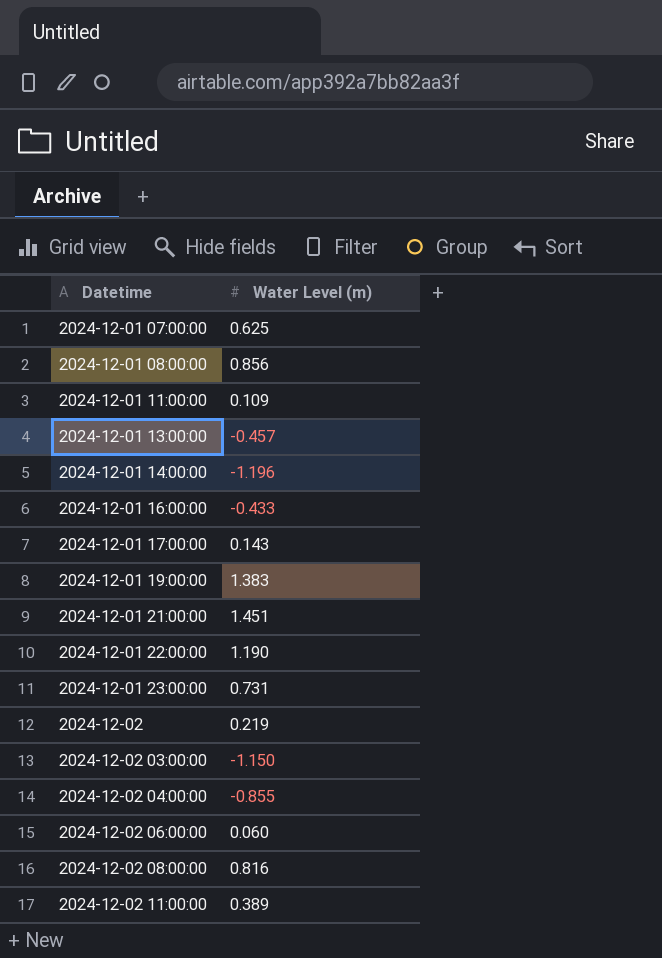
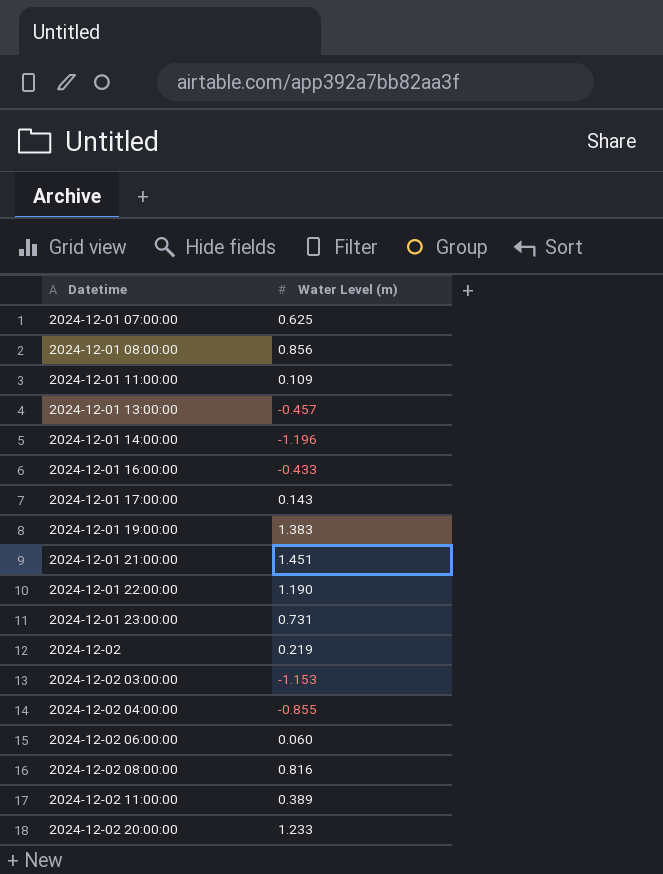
2024-12-02 03:00:00 | Water Level (m): -1.150 -> -1.153
row 2024-12-02 20:00:00: none -> 1.233

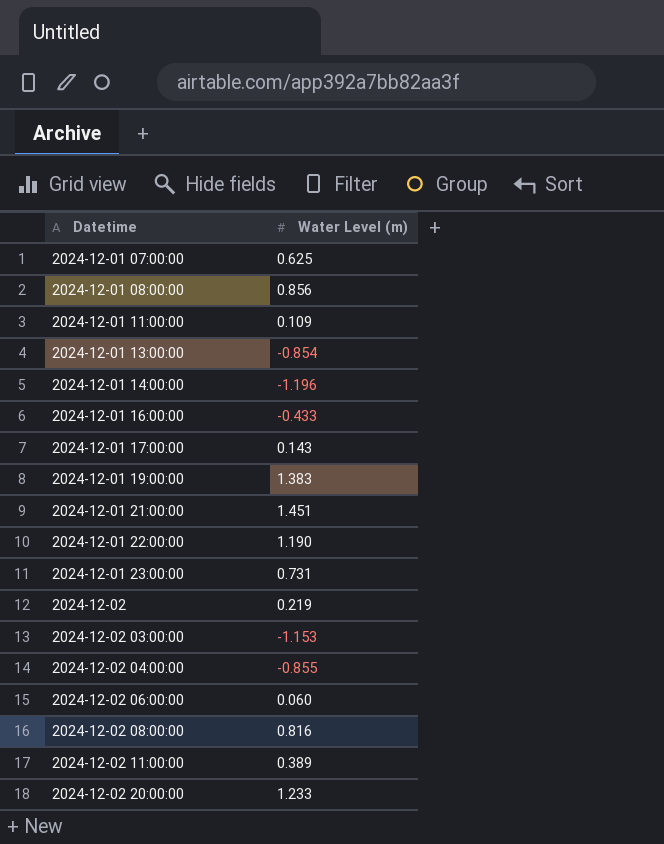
2024-12-01 13:00:00 | Water Level (m): -0.457 -> -0.854

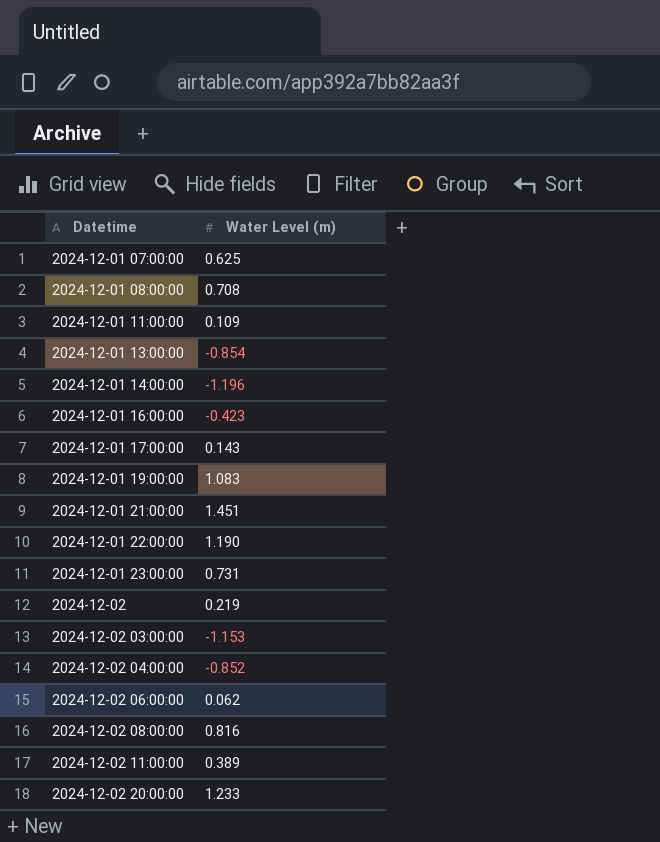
2024-12-01 08:00:00 | Water Level (m): 0.856 -> 0.708
2024-12-01 16:00:00 | Water Level (m): -0.433 -> -0.423
2024-12-01 19:00:00 | Water Level (m): 1.383 -> 1.083
2024-12-02 04:00:00 | Water Level (m): -0.855 -> -0.852
2024-12-02 06:00:00 | Water Level (m): 0.060 -> 0.062

